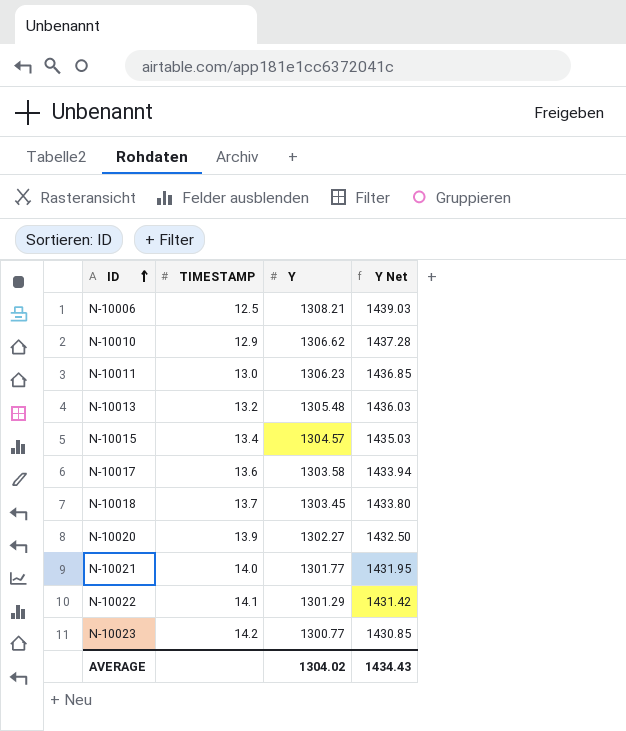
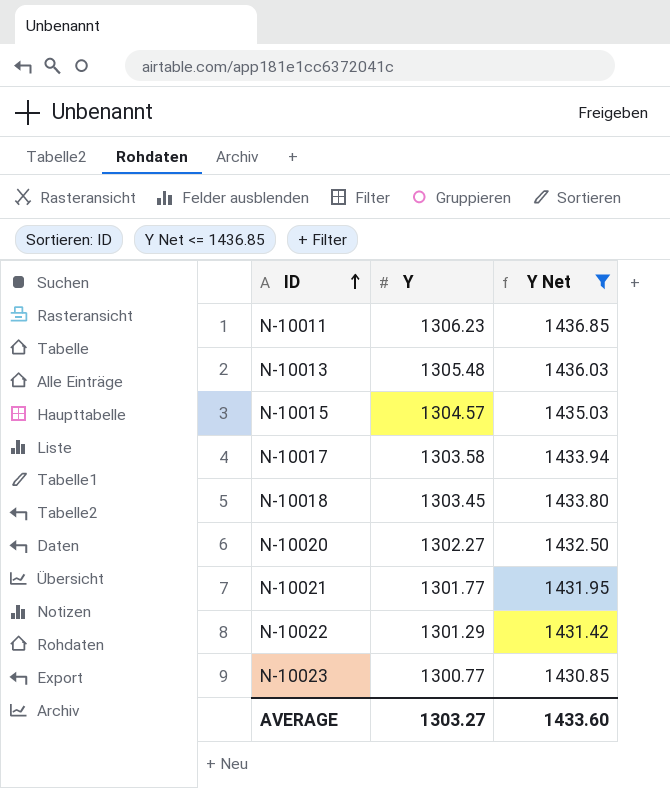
filter: none -> Y Net <= 1436.85
column TIMESTAMP | position: 2 -> none
AVERAGE | Y: 1304.02 -> 1303.27
AVERAGE | Y Net: 1434.43 -> 1433.60

